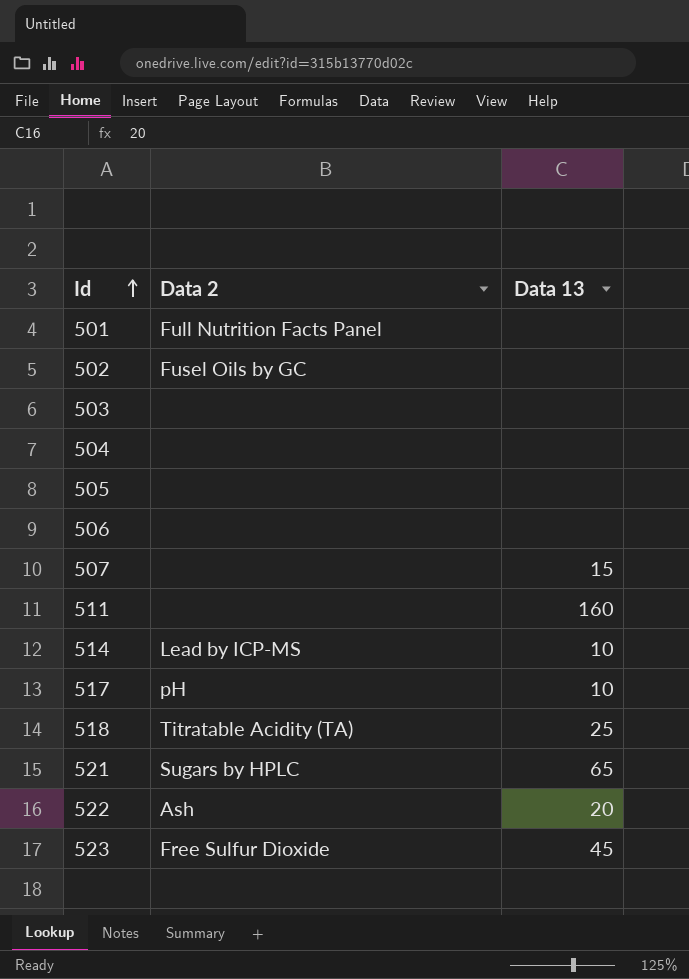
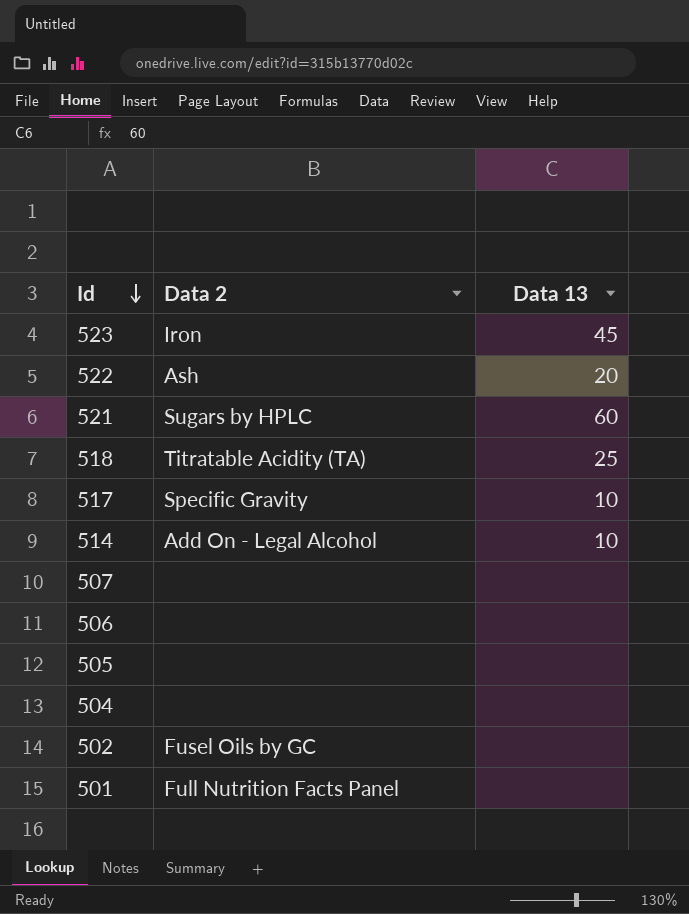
row order: Id ascending -> Id descending
row 503: none | none -> none
row 511: none | 160 -> none
523 | Data 2: Free Sulfur Dioxide -> Iron
521 | Data 13: 65 -> 60
517 | Data 2: pH -> Specific Gravity
514 | Data 2: Lead by ICP-MS -> Add On - Legal Alcohol
507 | Data 13: 15 -> none

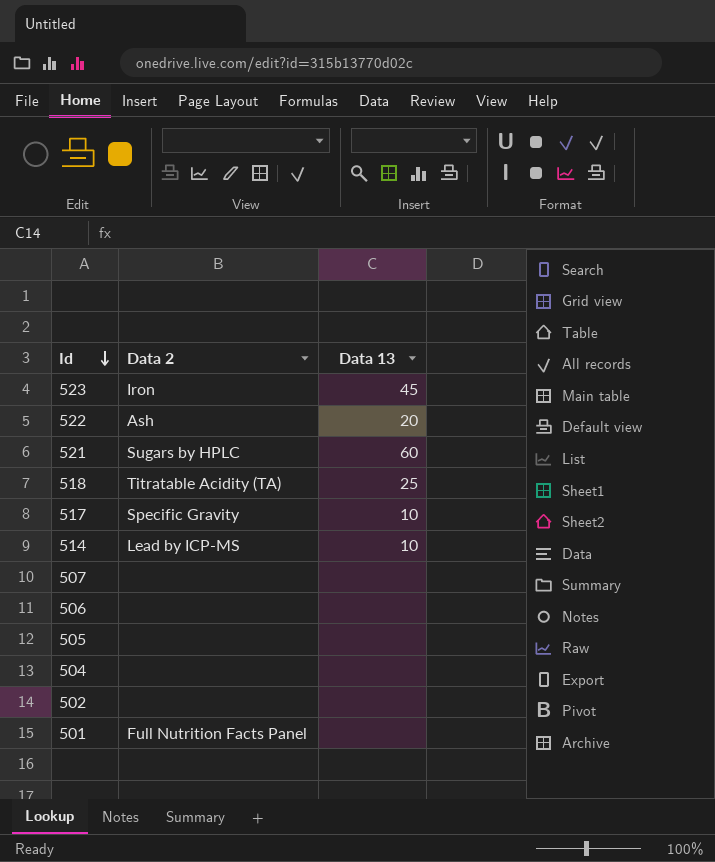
514 | Data 2: Add On - Legal Alcohol -> Lead by ICP-MS
502 | Data 2: Fusel Oils by GC -> none

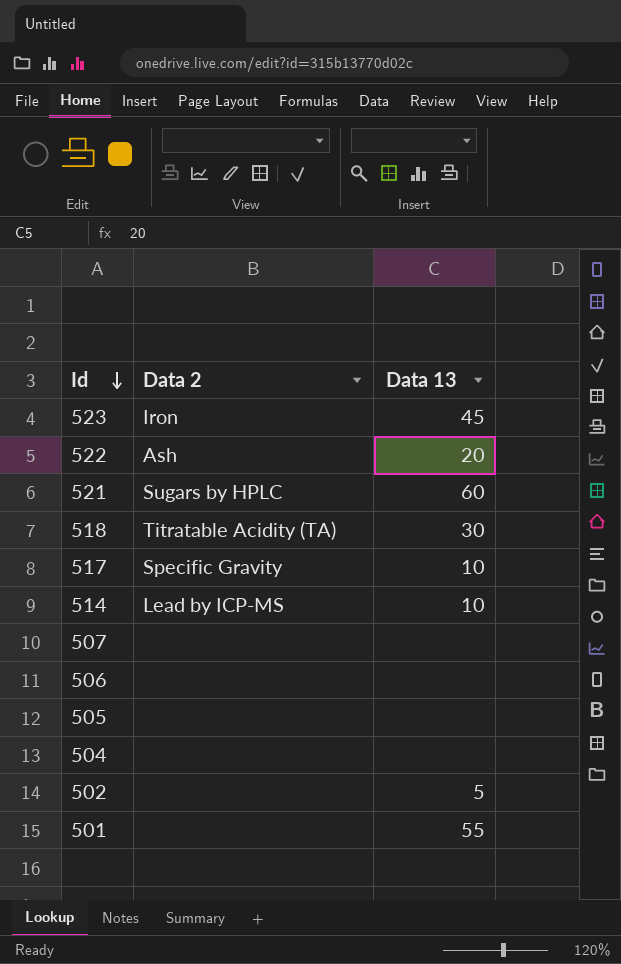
518 | Data 13: 25 -> 30
502 | Data 13: none -> 5
501 | Data 2: Full Nutrition Facts Panel -> none
501 | Data 13: none -> 55

